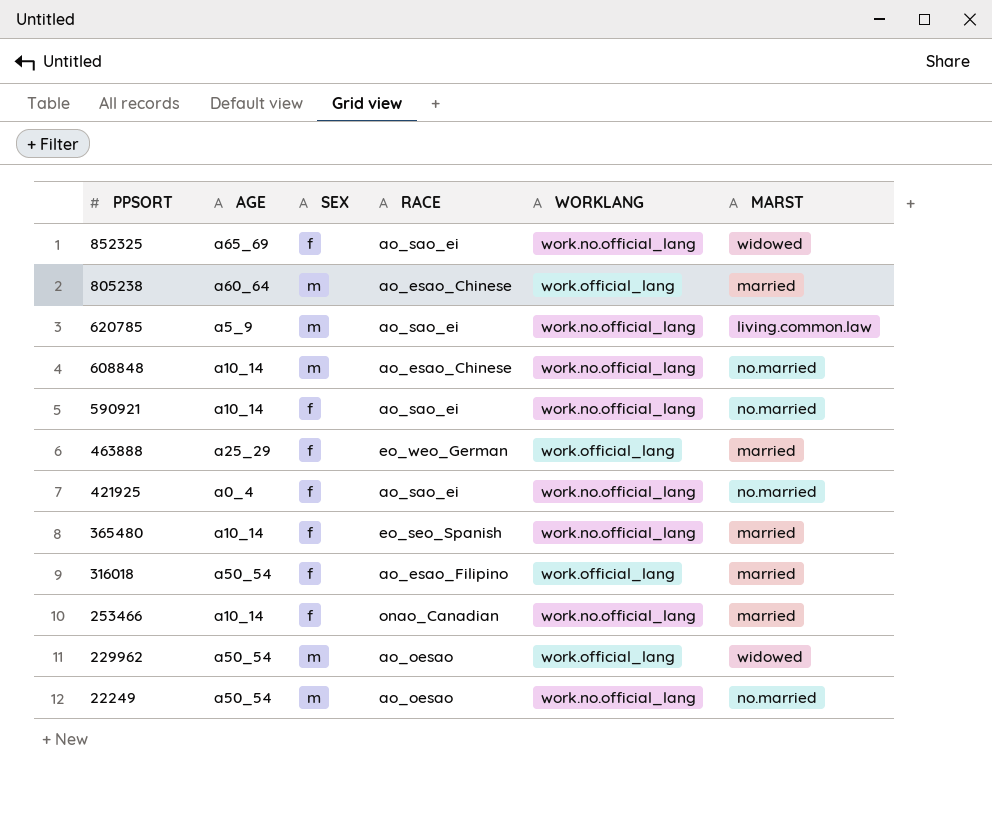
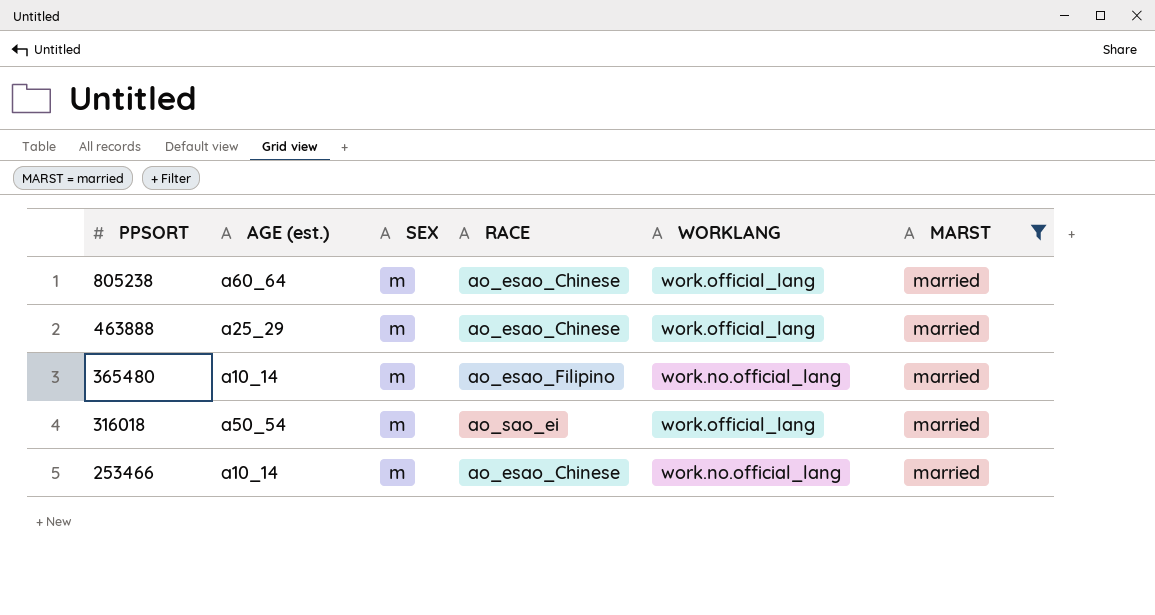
filter: none -> MARST = married
column name: AGE -> AGE (est.)
463888 | SEX: f -> m
463888 | RACE: eo_weo_German -> ao_esao_Chinese
365480 | SEX: f -> m
365480 | RACE: eo_seo_Spanish -> ao_esao_Filipino
316018 | SEX: f -> m
316018 | RACE: ao_esao_Filipino -> ao_sao_ei
253466 | SEX: f -> m
253466 | RACE: onao_Canadian -> ao_esao_Chinese

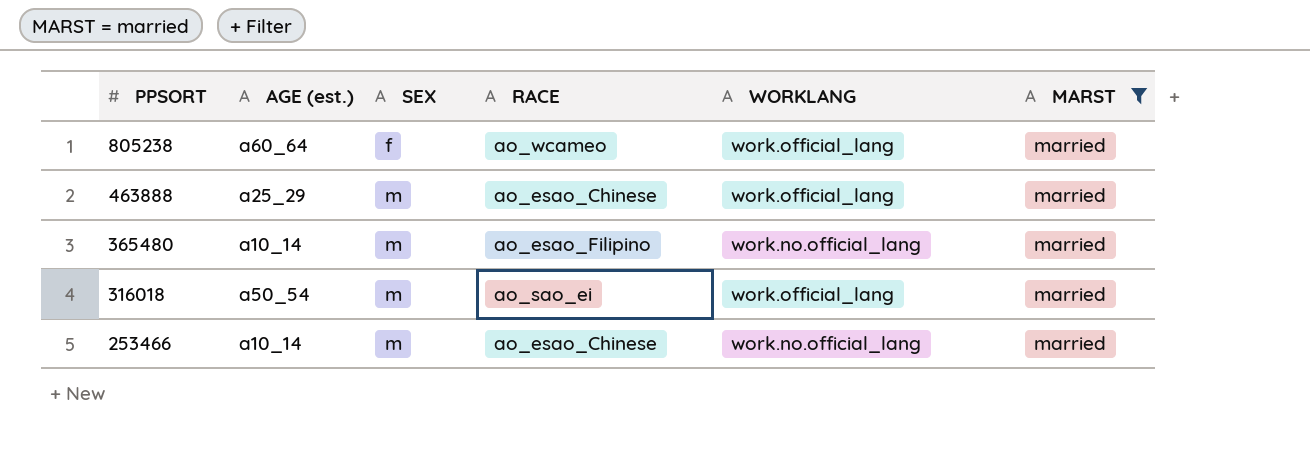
805238 | SEX: m -> f
805238 | RACE: ao_esao_Chinese -> ao_wcameo

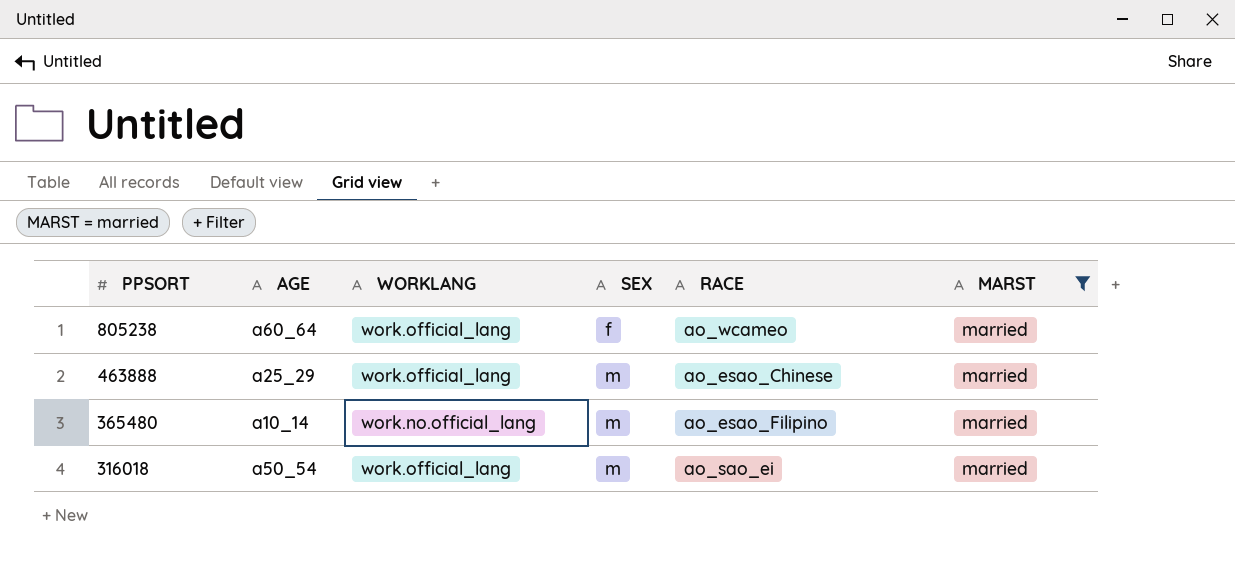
column name: AGE (est.) -> AGE
column WORKLANG | position: 5 -> 3
row 253466: a10_14 | m | ao_esao_Chinese | work.no.official_lang | married -> none

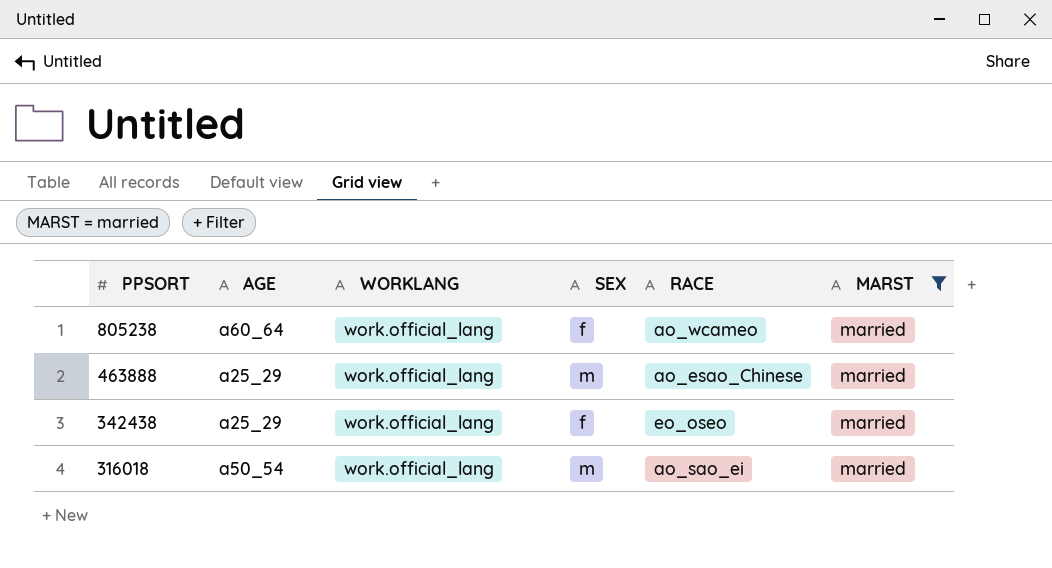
row 365480: a10_14 | work.no.official_lang | m | ao_esao_Filipino | married -> none
row 342438: none -> a25_29 | work.official_lang | f | eo_oseo | married

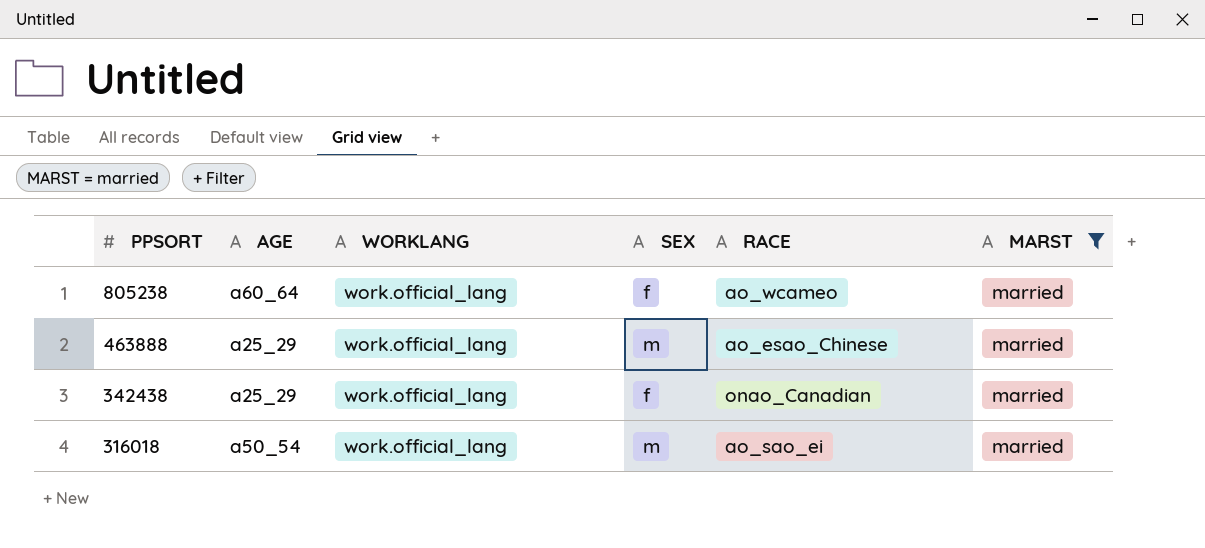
342438 | RACE: eo_oseo -> onao_Canadian

